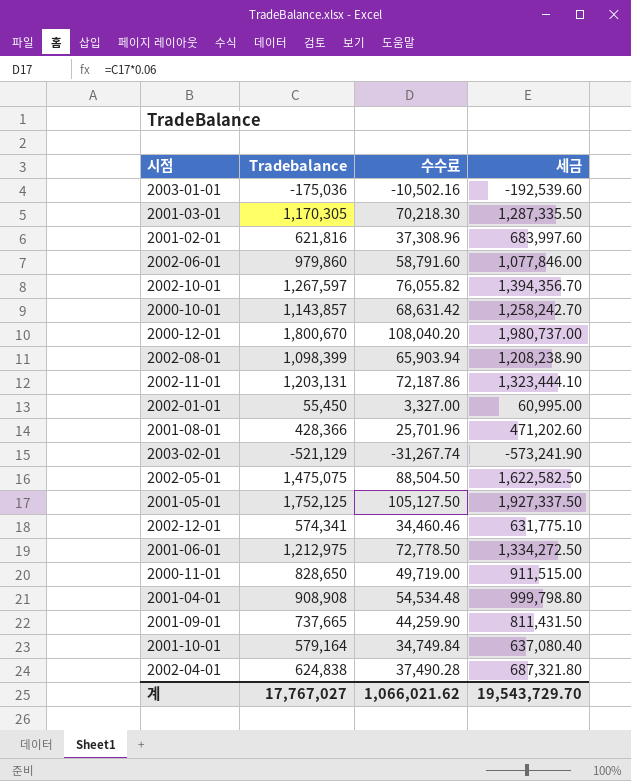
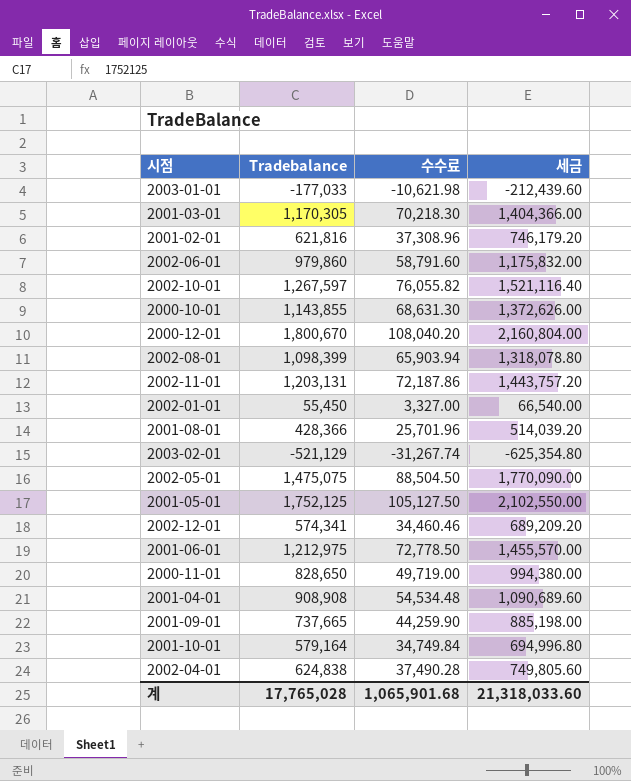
column 세금 | formula: [Tradebalance] * 1.1 -> [Tradebalance] * 1.2
2003-01-01 | Tradebalance: -175,036 -> -177,033
2003-01-01 | 수수료: -10,502.16 -> -10,621.98
2000-10-01 | Tradebalance: 1,143,857 -> 1,143,855
2000-10-01 | 수수료: 68,631.42 -> 68,631.30
계 | Tradebalance: 17,767,027 -> 17,765,028
계 | 수수료: 1,066,021.62 -> 1,065,901.68
계 | 세금: 19,543,729.70 -> 21,318,033.60

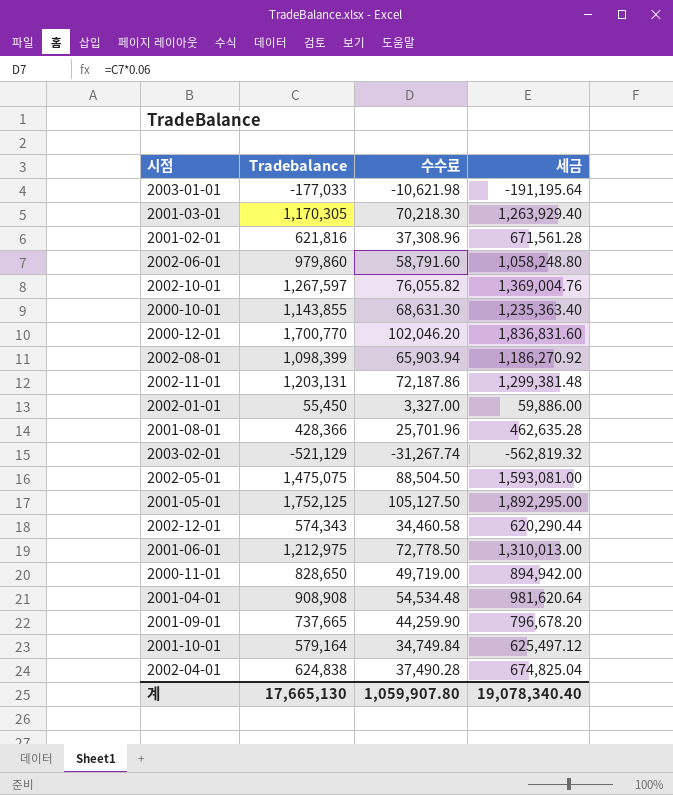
column 세금 | formula: [Tradebalance] * 1.2 -> [Tradebalance] * 1.08
2000-12-01 | Tradebalance: 1,800,670 -> 1,700,770
2000-12-01 | 수수료: 108,040.20 -> 102,046.20
2002-12-01 | Tradebalance: 574,341 -> 574,343
2002-12-01 | 수수료: 34,460.46 -> 34,460.58
계 | Tradebalance: 17,765,028 -> 17,665,130
계 | 수수료: 1,065,901.68 -> 1,059,907.80
계 | 세금: 21,318,033.60 -> 19,078,340.40

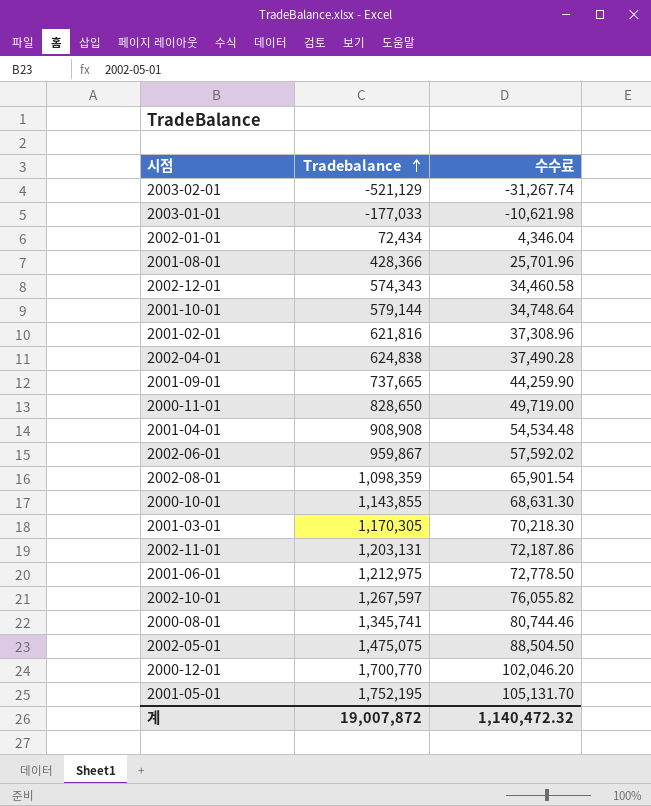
row order: none -> Tradebalance ascending
column 세금 | formula: [Tradebalance] * 1.08 -> none
2002-01-01 | Tradebalance: 55,450 -> 72,434
2002-01-01 | 수수료: 3,327.00 -> 4,346.04
2001-10-01 | Tradebalance: 579,164 -> 579,144
2001-10-01 | 수수료: 34,749.84 -> 34,748.64
2002-06-01 | Tradebalance: 979,860 -> 959,867
2002-06-01 | 수수료: 58,791.60 -> 57,592.02
2002-08-01 | Tradebalance: 1,098,399 -> 1,098,359
2002-08-01 | 수수료: 65,903.94 -> 65,901.54
row 2000-08-01: none -> 1,345,741 | 80,744.46
2001-05-01 | Tradebalance: 1,752,125 -> 1,752,195
2001-05-01 | 수수료: 105,127.50 -> 105,131.70
계 | Tradebalance: 17,665,130 -> 19,007,872
계 | 수수료: 1,059,907.80 -> 1,140,472.32

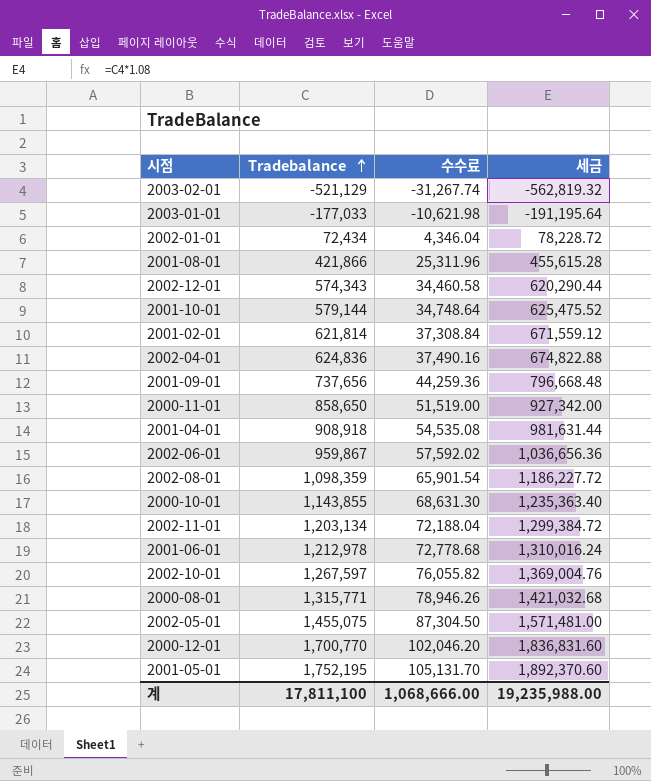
column 세금 | formula: none -> [Tradebalance] * 1.08
row 2001-03-01: 1,170,305 | 70,218.30 -> none
2001-08-01 | Tradebalance: 428,366 -> 421,866
2001-08-01 | 수수료: 25,701.96 -> 25,311.96
2001-02-01 | Tradebalance: 621,816 -> 621,814
2001-02-01 | 수수료: 37,308.96 -> 37,308.84
2002-04-01 | Tradebalance: 624,838 -> 624,836
2002-04-01 | 수수료: 37,490.28 -> 37,490.16
2001-09-01 | Tradebalance: 737,665 -> 737,656
2001-09-01 | 수수료: 44,259.90 -> 44,259.36
2000-11-01 | Tradebalance: 828,650 -> 858,650
2000-11-01 | 수수료: 49,719.00 -> 51,519.00
2001-04-01 | Tradebalance: 908,908 -> 908,918
2001-04-01 | 수수료: 54,534.48 -> 54,535.08
2002-11-01 | Tradebalance: 1,203,131 -> 1,203,134
2002-11-01 | 수수료: 72,187.86 -> 72,188.04
2001-06-01 | Tradebalance: 1,212,975 -> 1,212,978
2001-06-01 | 수수료: 72,778.50 -> 72,778.68
2000-08-01 | Tradebalance: 1,345,741 -> 1,315,771
2000-08-01 | 수수료: 80,744.46 -> 78,946.26
2002-05-01 | Tradebalance: 1,475,075 -> 1,455,075
2002-05-01 | 수수료: 88,504.50 -> 87,304.50
계 | Tradebalance: 19,007,872 -> 17,811,100
계 | 수수료: 1,140,472.32 -> 1,068,666.00

